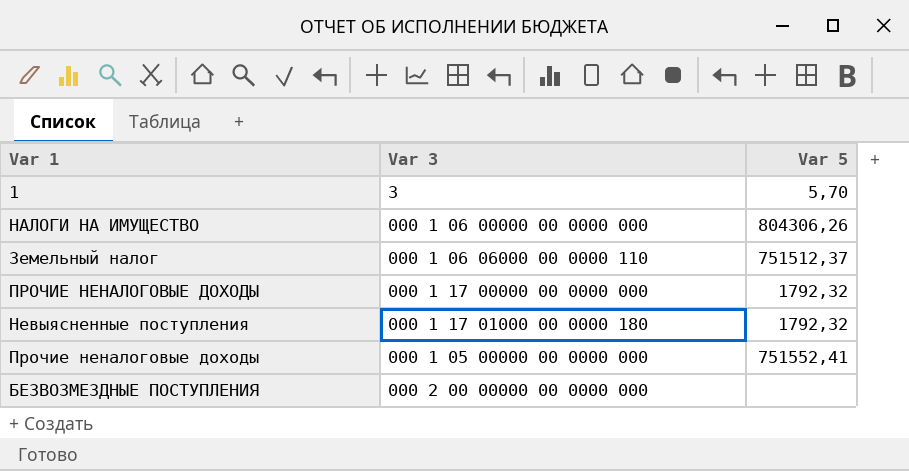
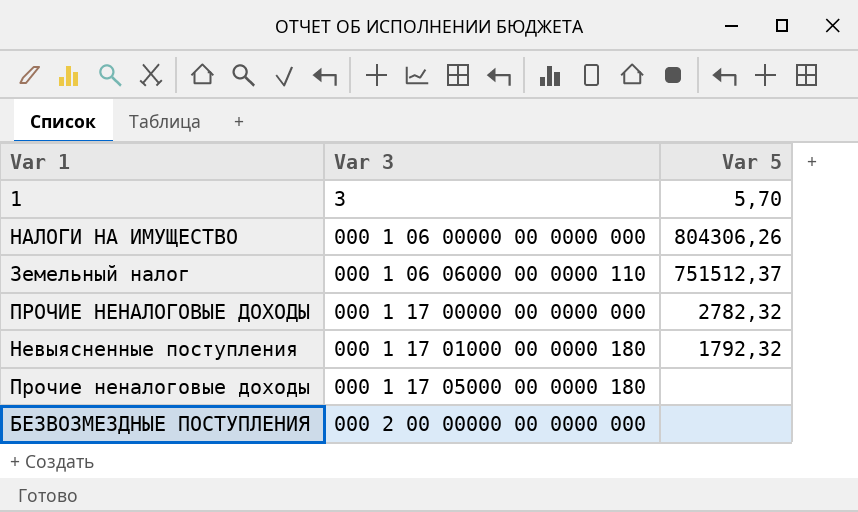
ПРОЧИЕ НЕНАЛОГОВЫЕ ДОХОДЫ | Var 5: 1792,32 -> 2782,32
Прочие неналоговые доходы | Var 3: 000 1 05 00000 00 0000 000 -> 000 1 17 05000 00 0000 180
Прочие неналоговые доходы | Var 5: 751552,41 -> none

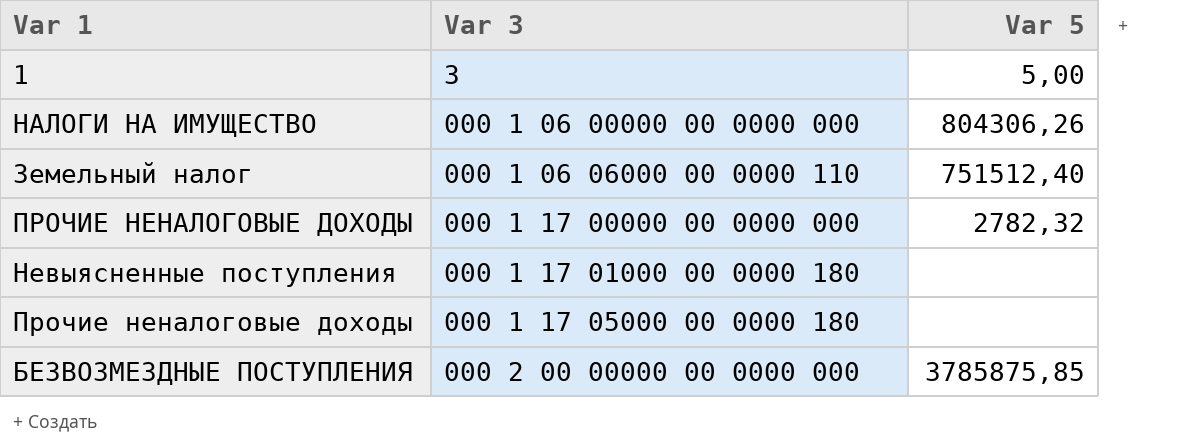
1 | Var 5: 5,70 -> 5,00
Земельный налог | Var 5: 751512,37 -> 751512,40
Невыясненные поступления | Var 5: 1792,32 -> none
БЕЗВОЗМЕЗДНЫЕ ПОСТУПЛЕНИЯ | Var 5: none -> 3785875,85

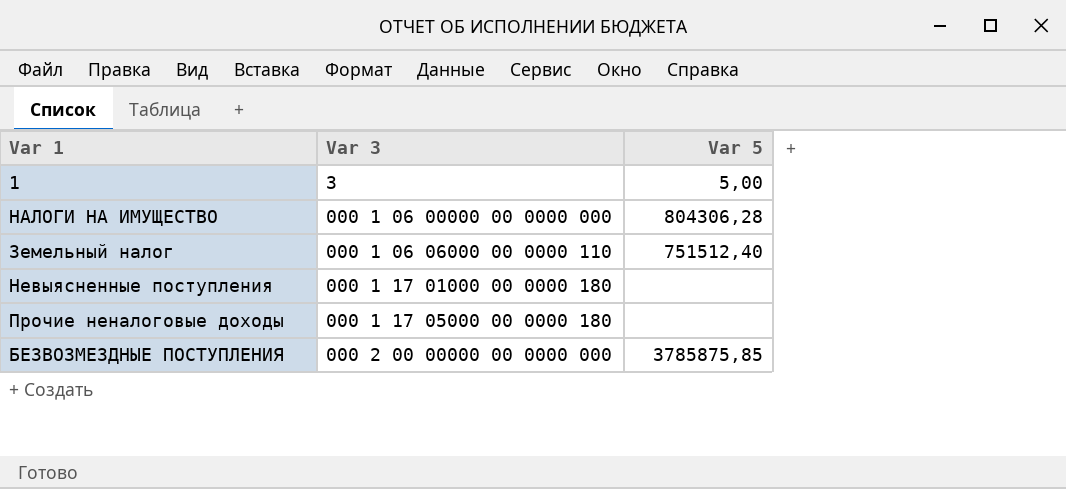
row ПРОЧИЕ НЕНАЛОГОВЫЕ ДОХОДЫ: 000 1 17 00000 00 0000 000 | 2782,32 -> none
НАЛОГИ НА ИМУЩЕСТВО | Var 5: 804306,26 -> 804306,28

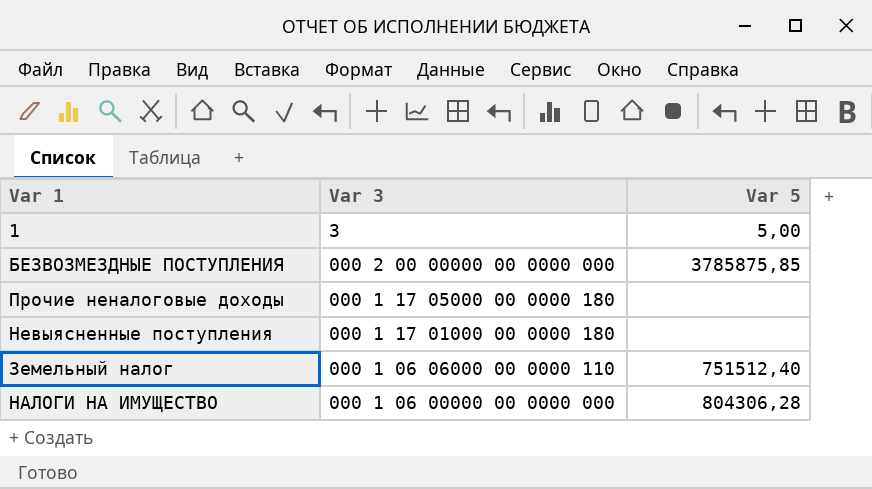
row order: none -> Var 3 descending

